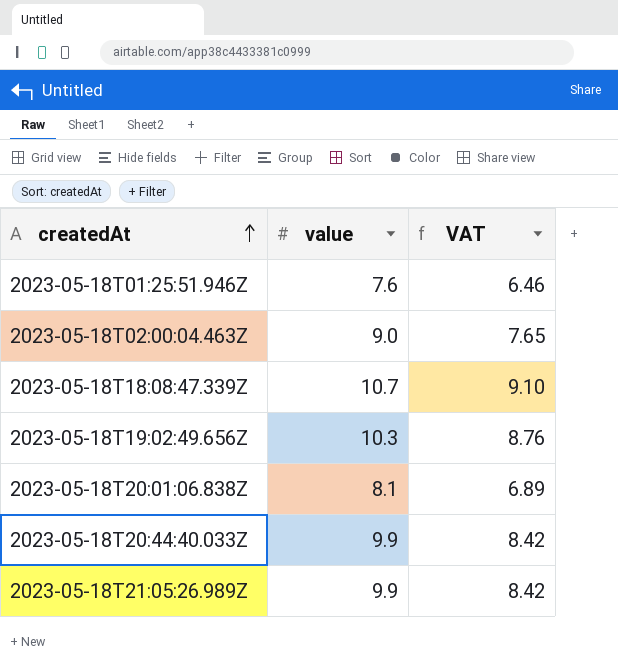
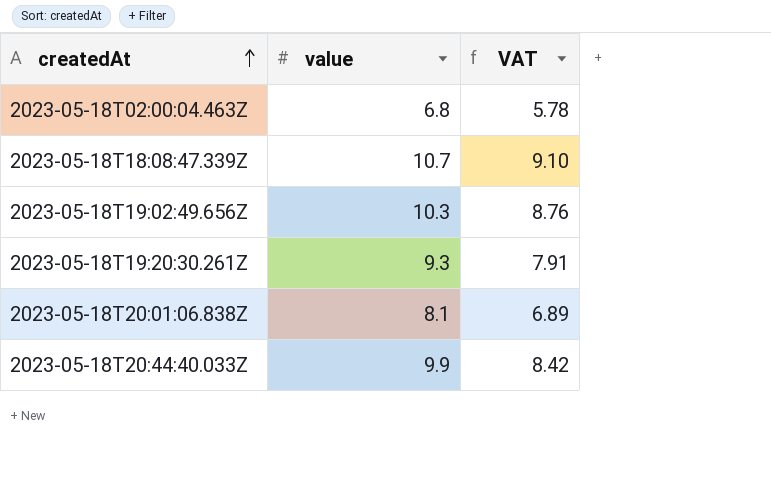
row 2023-05-18T01:25:51.946Z: 7.6 | 6.46 -> none
row 2023-05-18T21:05:26.989Z: 9.9 | 8.42 -> none
2023-05-18T02:00:04.463Z | value: 9.0 -> 6.8
2023-05-18T02:00:04.463Z | VAT: 7.65 -> 5.78
row 2023-05-18T19:20:30.261Z: none -> 9.3 | 7.91

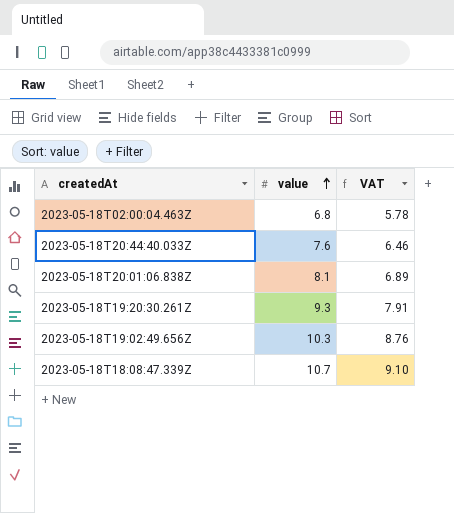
row order: createdAt ascending -> value ascending
2023-05-18T20:44:40.033Z | value: 9.9 -> 7.6
2023-05-18T20:44:40.033Z | VAT: 8.42 -> 6.46

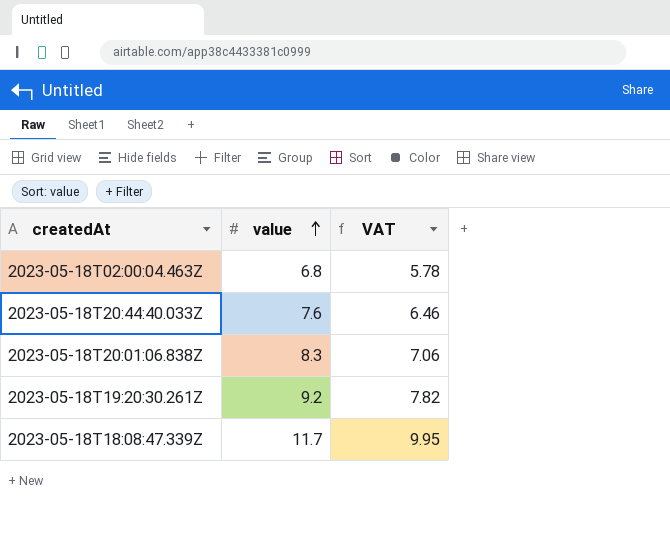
row 2023-05-18T19:02:49.656Z: 10.3 | 8.76 -> none
2023-05-18T20:01:06.838Z | value: 8.1 -> 8.3
2023-05-18T20:01:06.838Z | VAT: 6.89 -> 7.06
2023-05-18T19:20:30.261Z | value: 9.3 -> 9.2
2023-05-18T19:20:30.261Z | VAT: 7.91 -> 7.82
2023-05-18T18:08:47.339Z | value: 10.7 -> 11.7
2023-05-18T18:08:47.339Z | VAT: 9.10 -> 9.95

